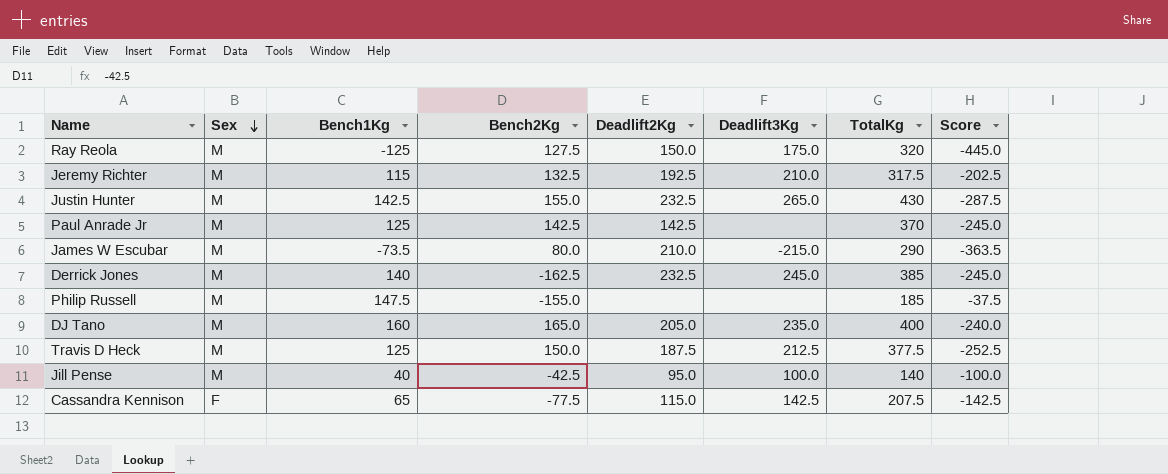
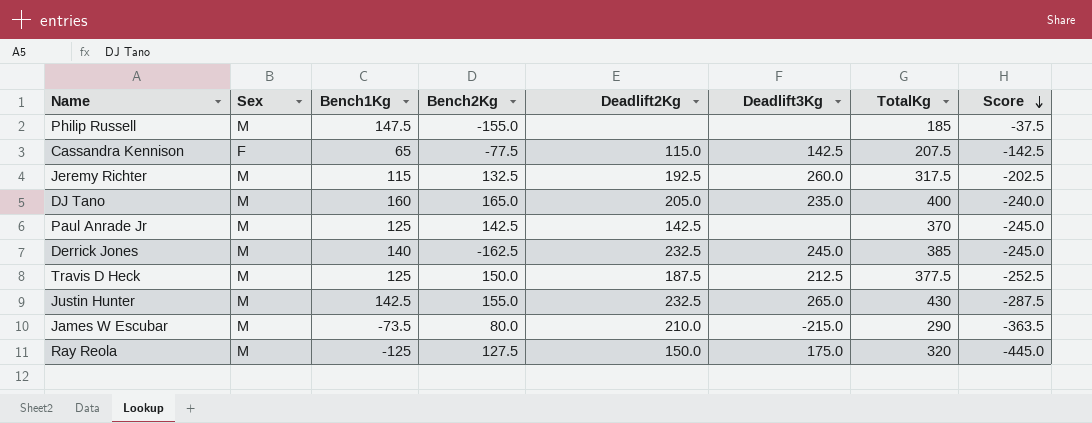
row order: Sex descending -> Score descending
row Jill Pense: M | 40 | -42.5 | 95.0 | 100.0 | 140 | -100.0 -> none
Jeremy Richter | Deadlift3Kg: 210.0 -> 260.0

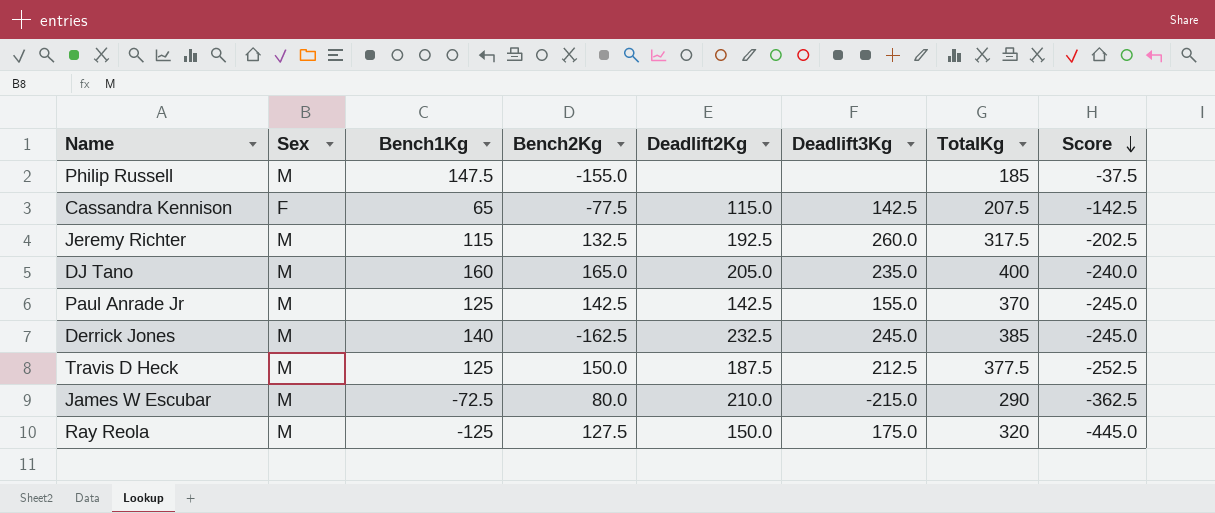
row Justin Hunter: M | 142.5 | 155.0 | 232.5 | 265.0 | 430 | -287.5 -> none
Paul Anrade Jr | Deadlift3Kg: none -> 155.0
James W Escubar | Bench1Kg: -73.5 -> -72.5
James W Escubar | Score: -363.5 -> -362.5

